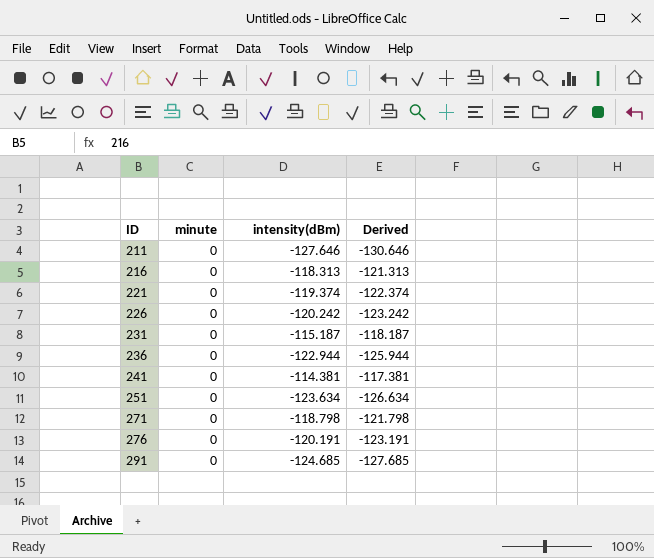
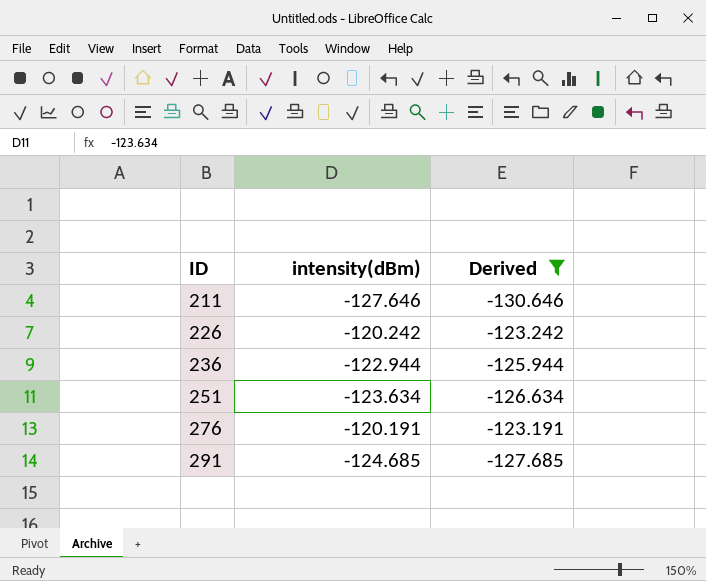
filter: none -> Derived <= -123.191
column minute | position: 2 -> none

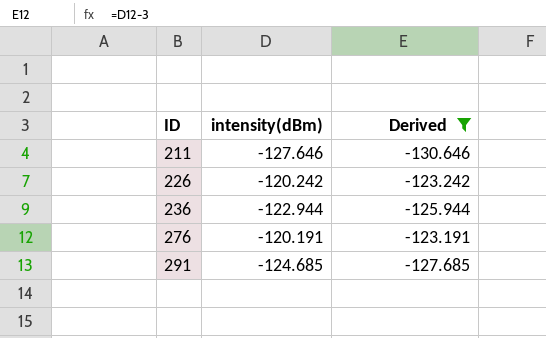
row 251: -123.634 | -126.634 -> none

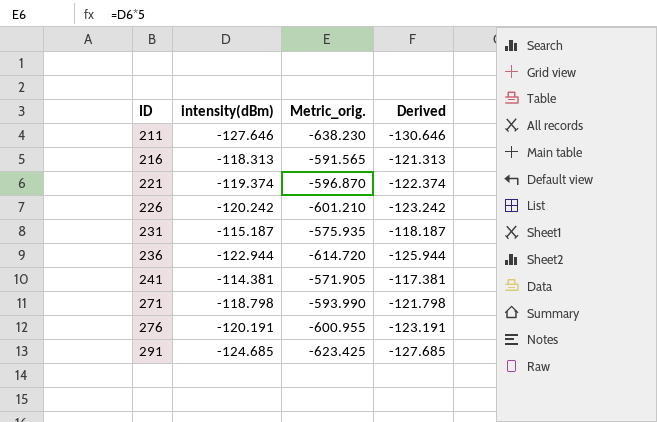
filter: Derived <= -123.191 -> none
column Metric_orig. | formula: none -> [intensity(dBm)] * 5

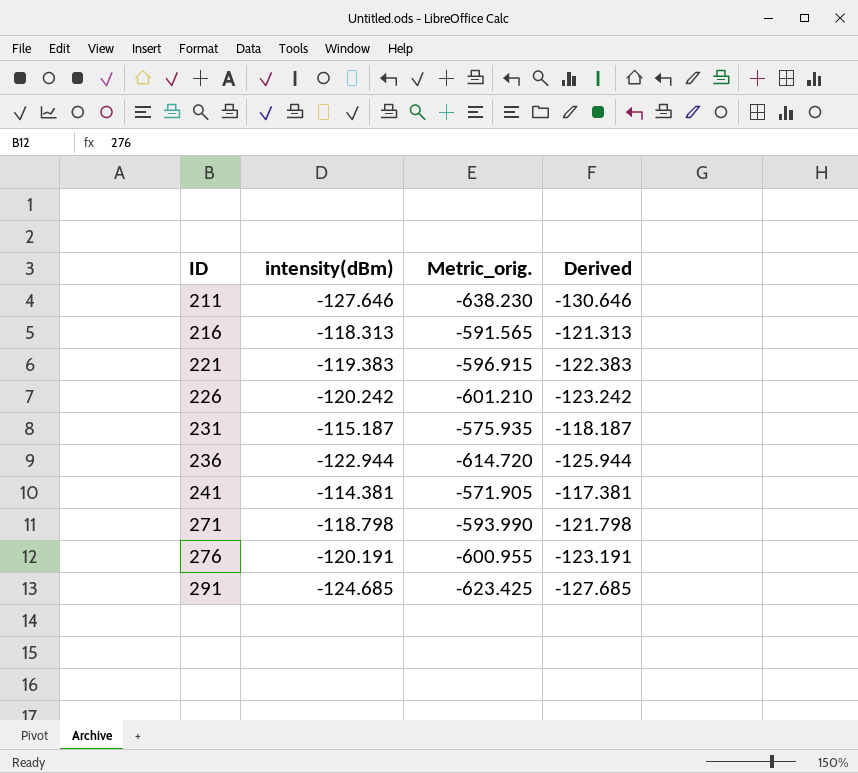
221 | intensity(dBm): -119.374 -> -119.383
221 | Metric_orig.: -596.870 -> -596.915
221 | Derived: -122.374 -> -122.383

